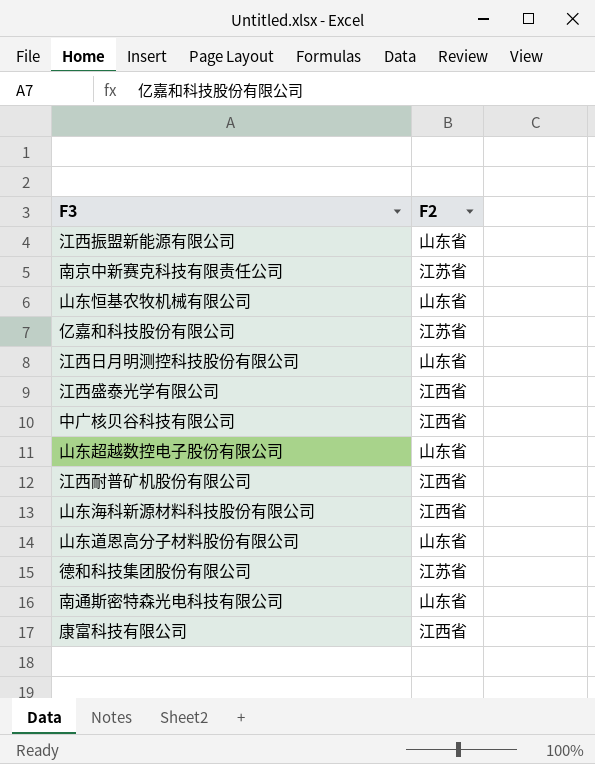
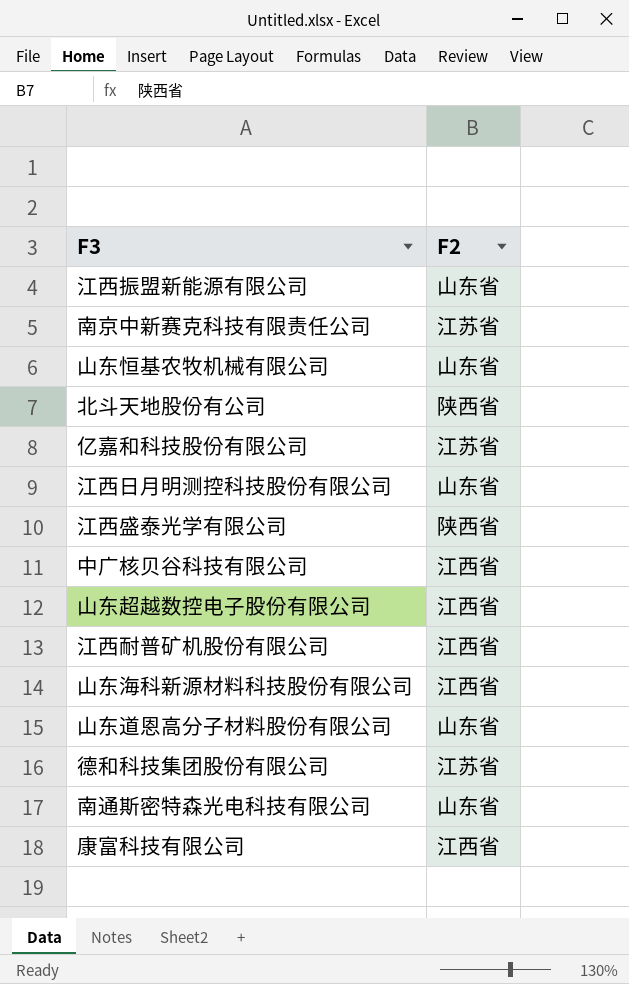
row 北斗天地股份有公司: none -> 陕西省
江西盛泰光学有限公司 | F2: 江西省 -> 陕西省
山东超越数控电子股份有限公司 | F2: 山东省 -> 江西省

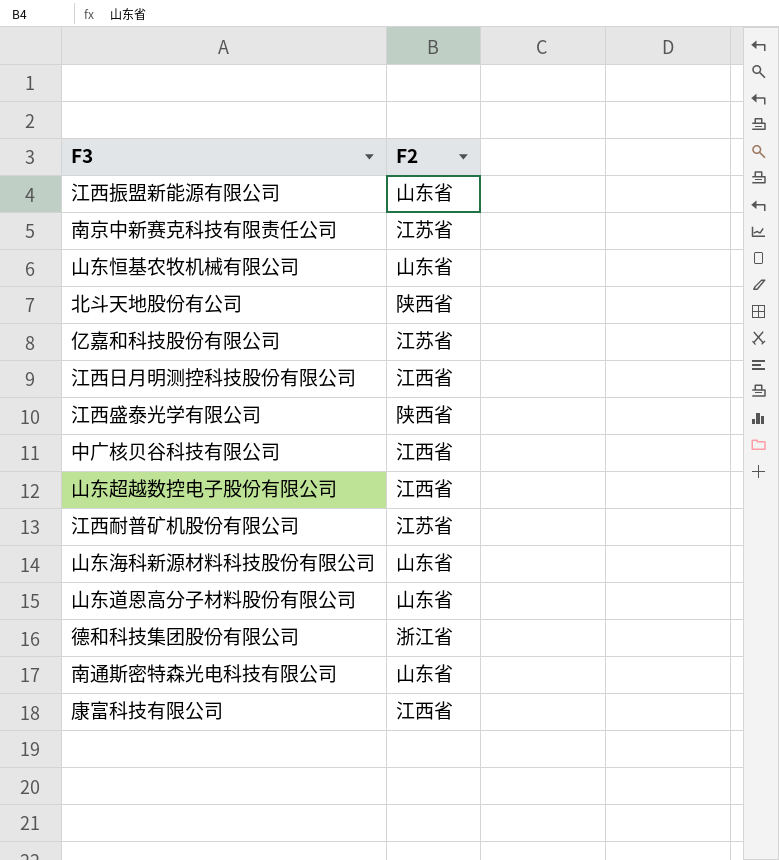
江西日月明测控科技股份有限公司 | F2: 山东省 -> 江西省
江西耐普矿机股份有限公司 | F2: 江西省 -> 江苏省
山东海科新源材料科技股份有限公司 | F2: 江西省 -> 山东省
德和科技集团股份有限公司 | F2: 江苏省 -> 浙江省

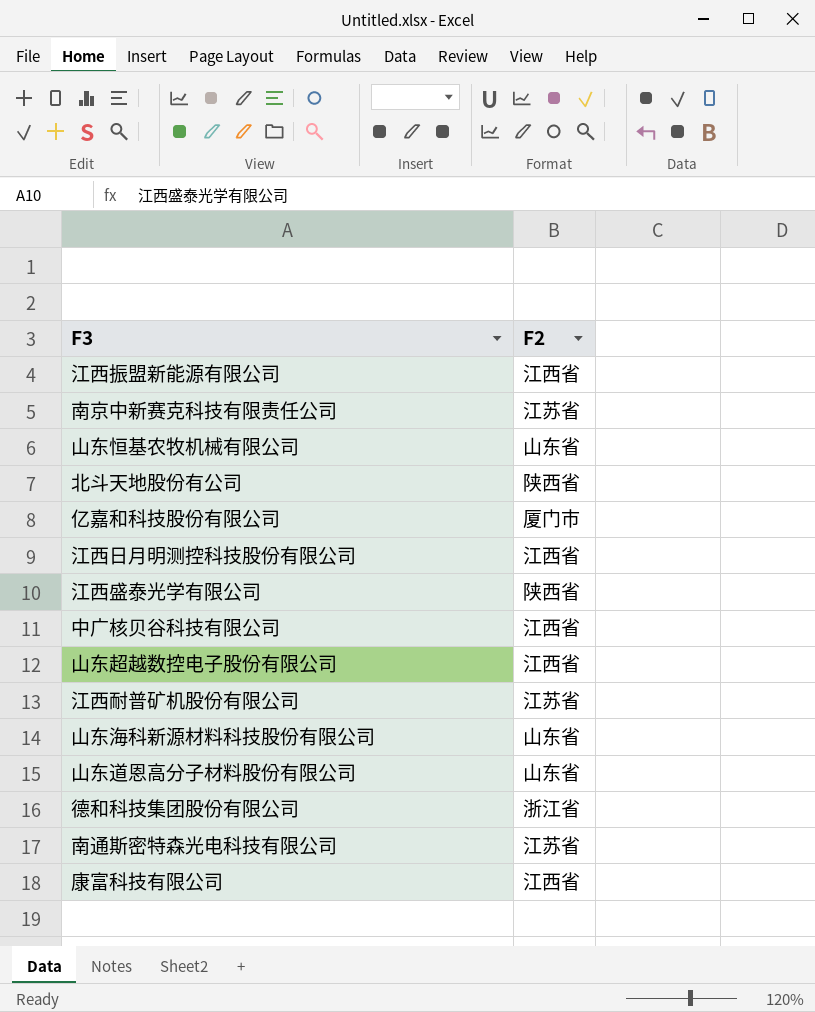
江西振盟新能源有限公司 | F2: 山东省 -> 江西省
亿嘉和科技股份有限公司 | F2: 江苏省 -> 厦门市
南通斯密特森光电科技有限公司 | F2: 山东省 -> 江苏省

